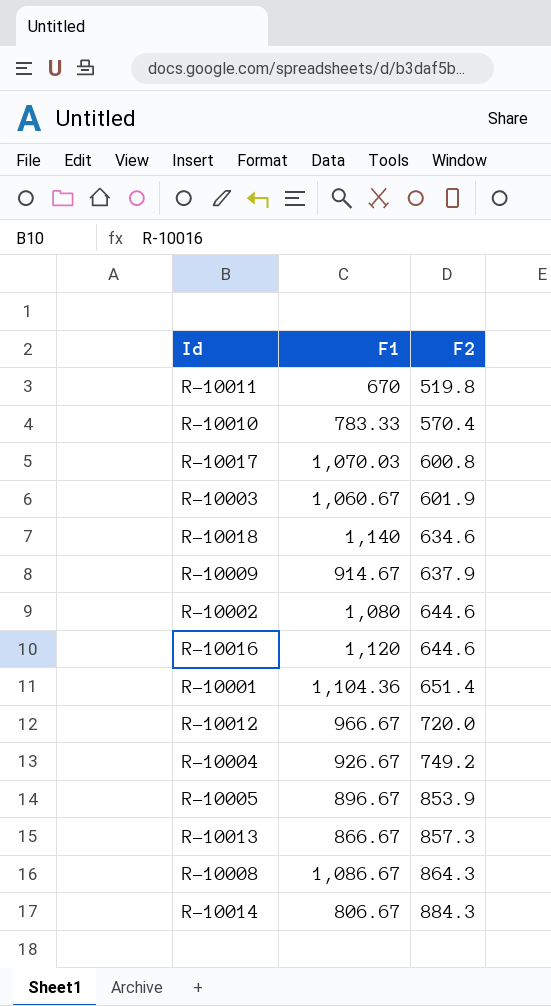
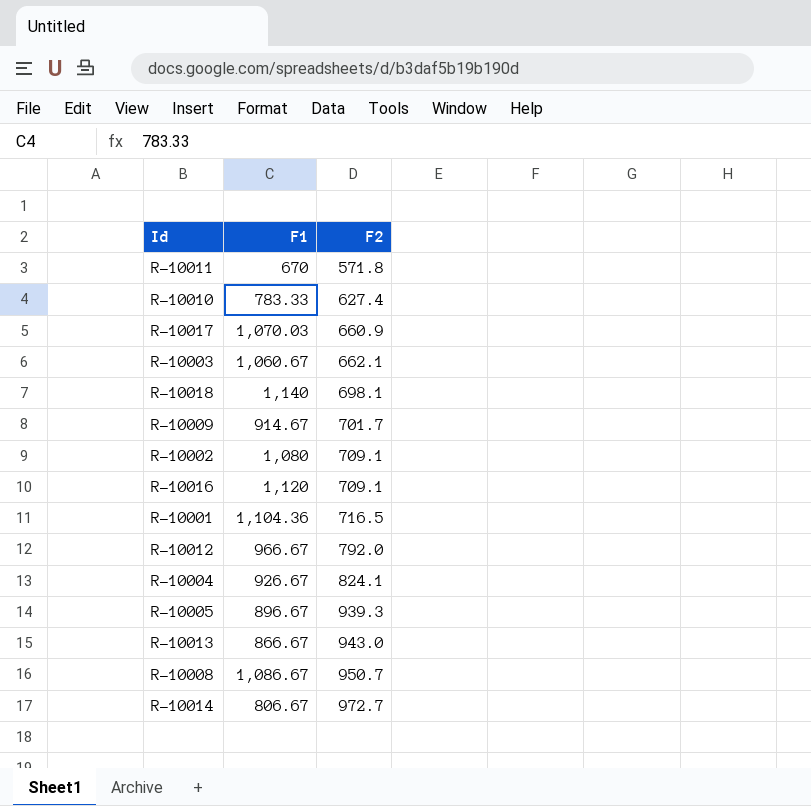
R-10011 | F2: 519.8 -> 571.8
R-10010 | F2: 570.4 -> 627.4
R-10017 | F2: 600.8 -> 660.9
R-10003 | F2: 601.9 -> 662.1
R-10018 | F2: 634.6 -> 698.1
R-10009 | F2: 637.9 -> 701.7
R-10002 | F2: 644.6 -> 709.1
R-10016 | F2: 644.6 -> 709.1
R-10001 | F2: 651.4 -> 716.5
R-10012 | F2: 720.0 -> 792.0
R-10004 | F2: 749.2 -> 824.1
R-10005 | F2: 853.9 -> 939.3
R-10013 | F2: 857.3 -> 943.0
R-10008 | F2: 864.3 -> 950.7
R-10014 | F2: 884.3 -> 972.7

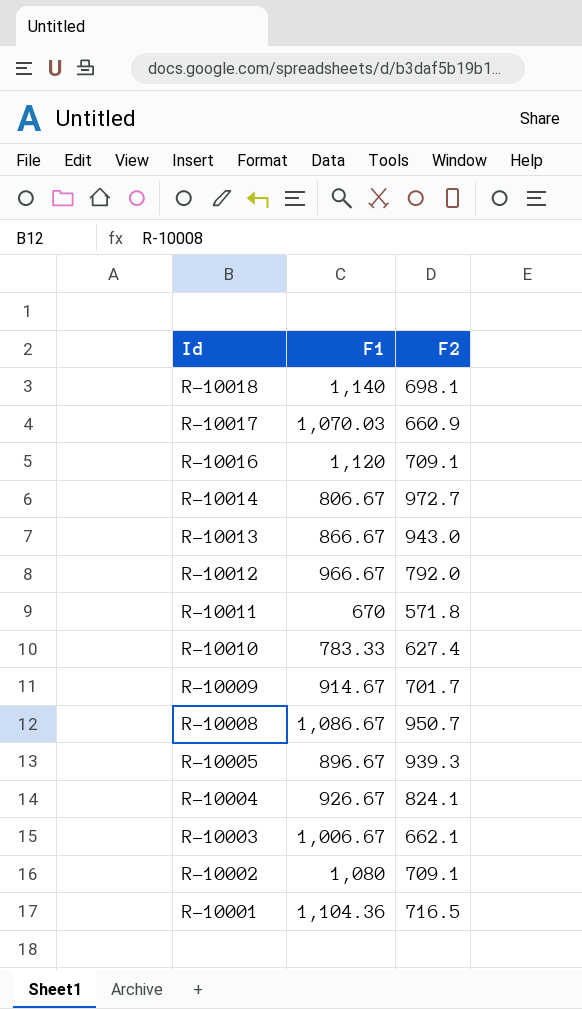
row order: F2 ascending -> Id descending
R-10003 | F1: 1,060.67 -> 1,006.67

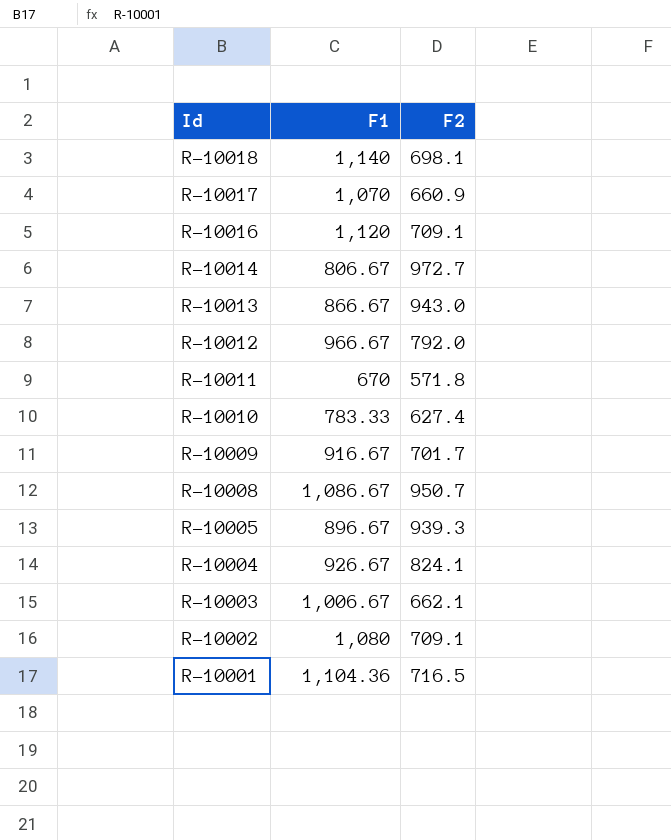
R-10017 | F1: 1,070.03 -> 1,070
R-10009 | F1: 914.67 -> 916.67

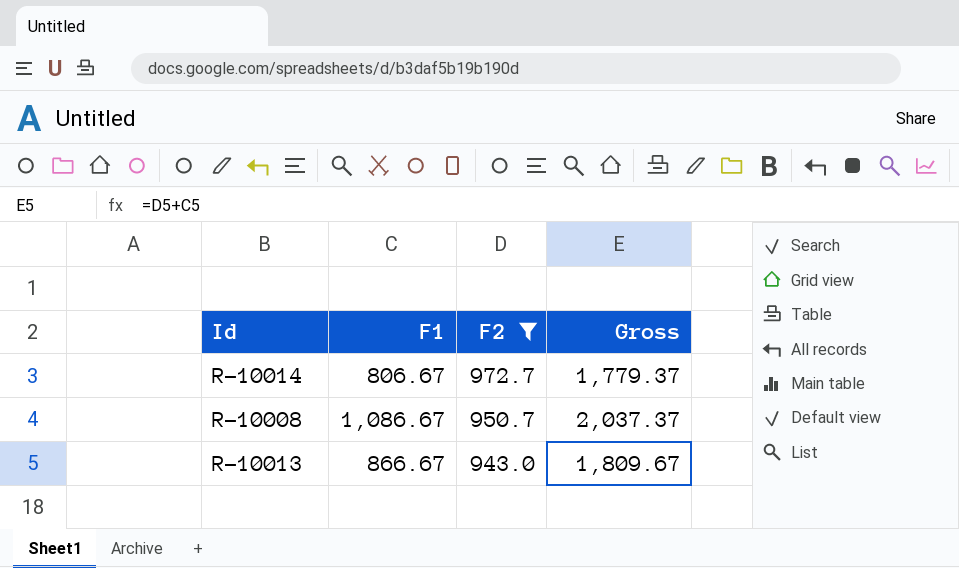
filter: none -> F2 >= 943.0
row order: Id descending -> F2 descending
column Gross | formula: none -> [F1] + [F2]

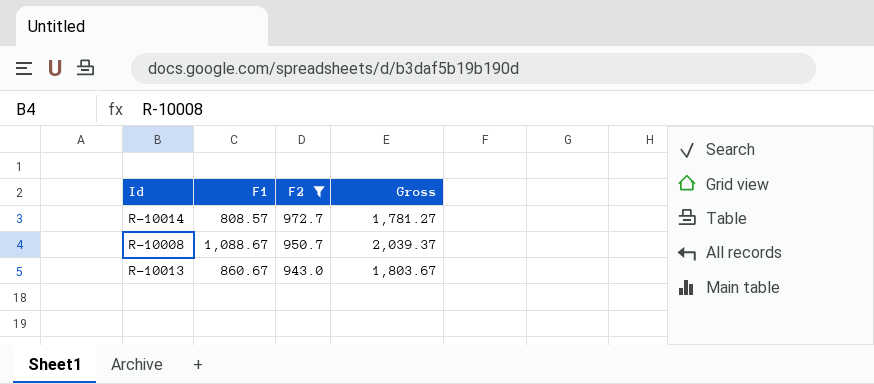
R-10014 | F1: 806.67 -> 808.57
R-10014 | Gross: 1,779.37 -> 1,781.27
R-10008 | F1: 1,086.67 -> 1,088.67
R-10008 | Gross: 2,037.37 -> 2,039.37
R-10013 | F1: 866.67 -> 860.67
R-10013 | Gross: 1,809.67 -> 1,803.67

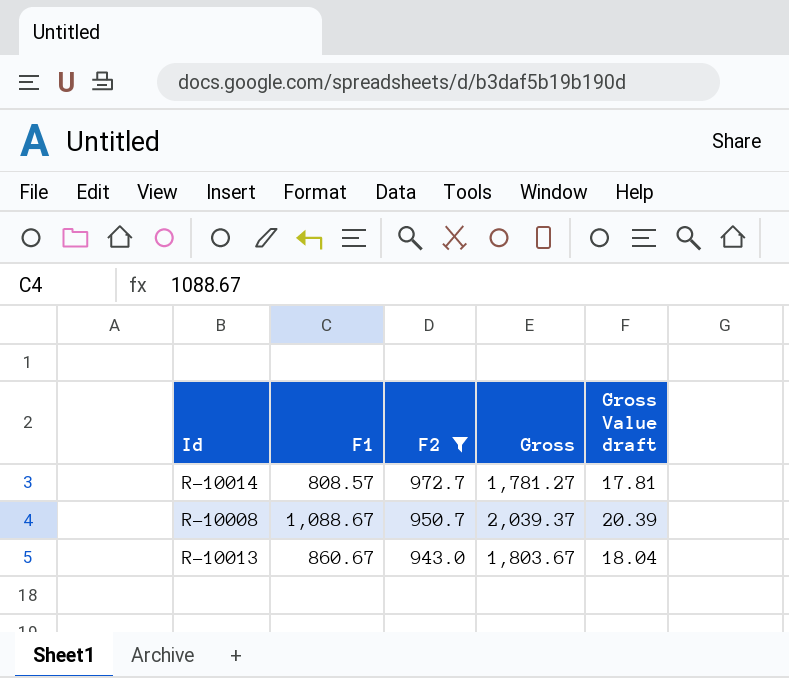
column Gross Value draft | formula: none -> [Gross] * 0.01

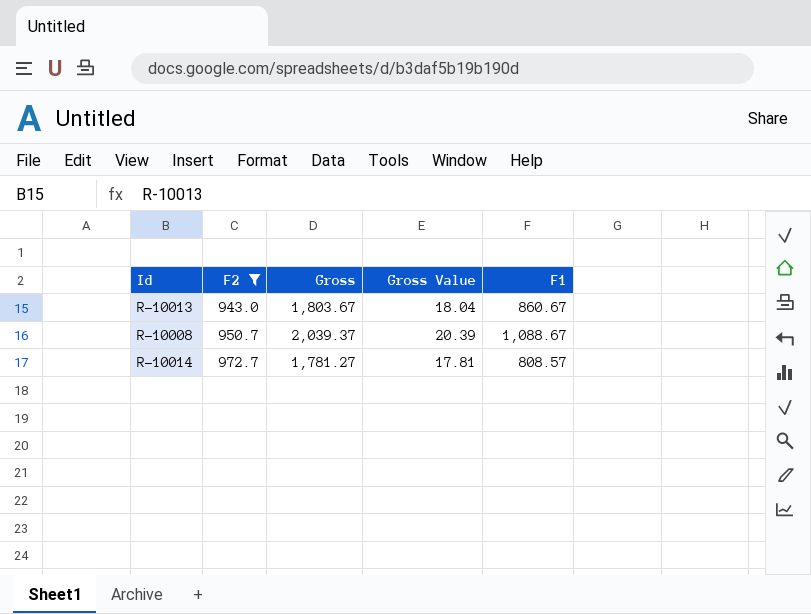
row order: F2 descending -> F2 ascending
column name: Gross Value draft -> Gross Value
column F1 | position: 2 -> 5

